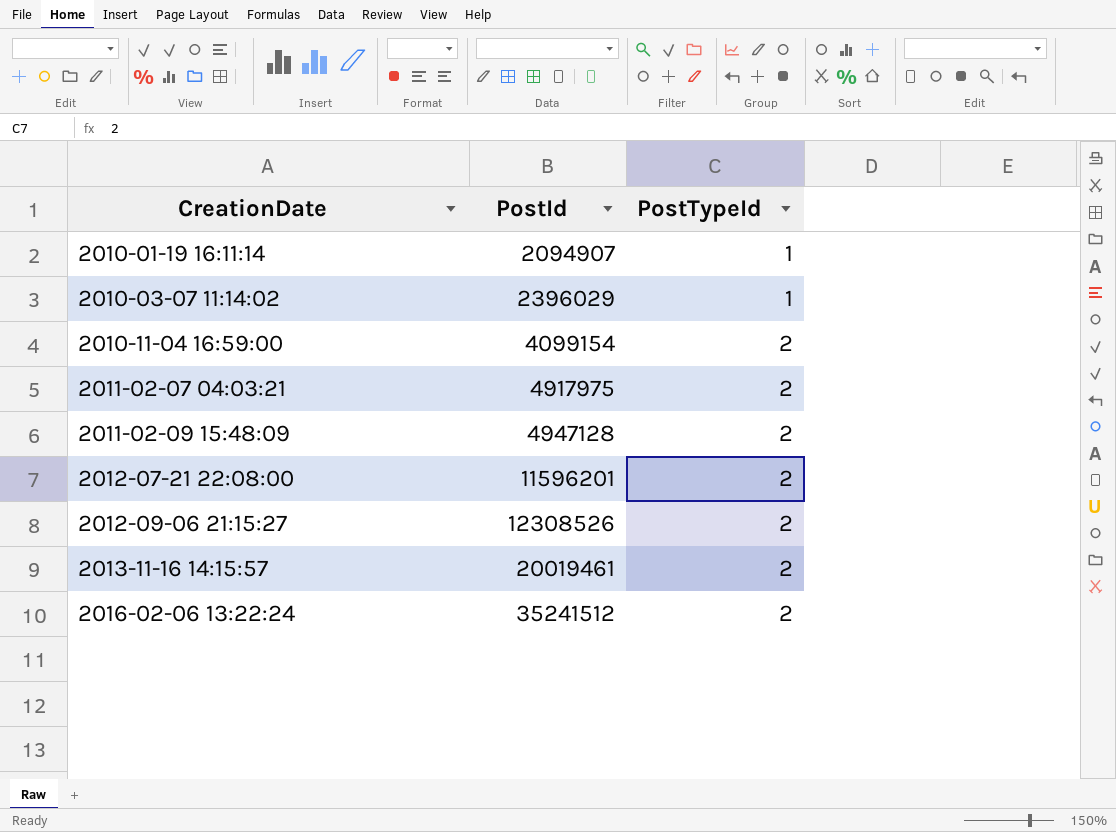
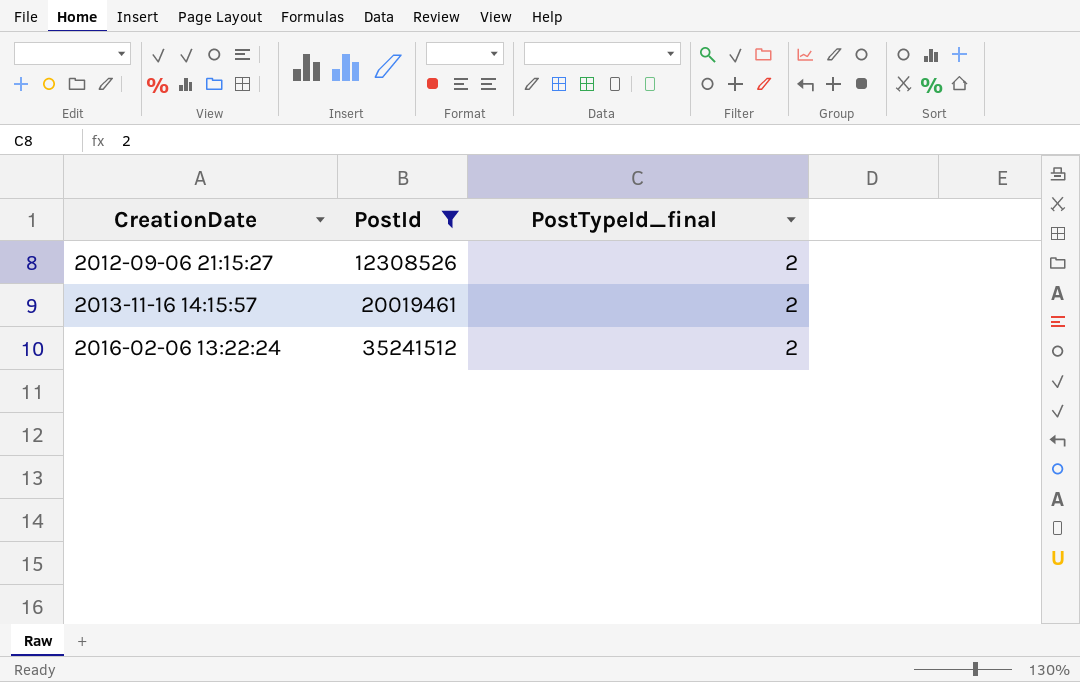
filter: none -> PostId >= 12308526
column name: PostTypeId -> PostTypeId_final

